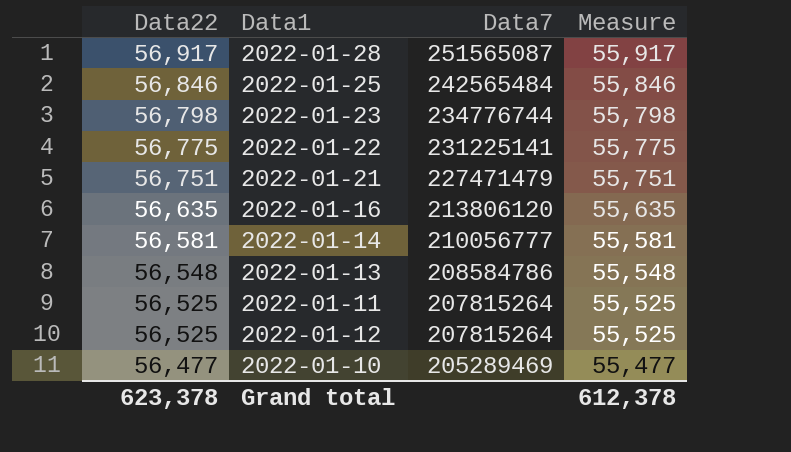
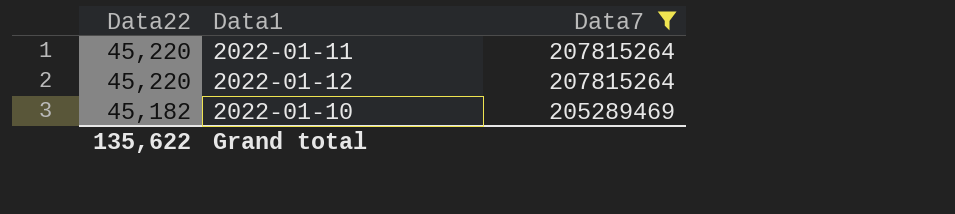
filter: none -> Data7 <= 207815264
column Measure | formula: [Data22] - 1000 -> none
2022-01-11 | Data22: 56,525 -> 45,220
2022-01-12 | Data22: 56,525 -> 45,220
2022-01-10 | Data22: 56,477 -> 45,182
Grand total | Data22: 623,378 -> 135,622

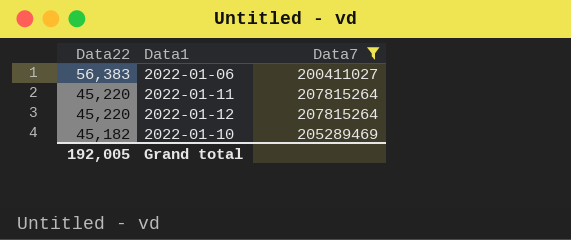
row 2022-01-06: none -> 56,383 | 200411027
Grand total | Data22: 135,622 -> 192,005

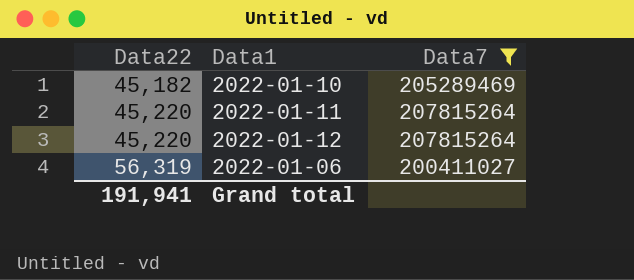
row order: Data22 descending -> Data22 ascending
2022-01-06 | Data22: 56,383 -> 56,319
Grand total | Data22: 192,005 -> 191,941

